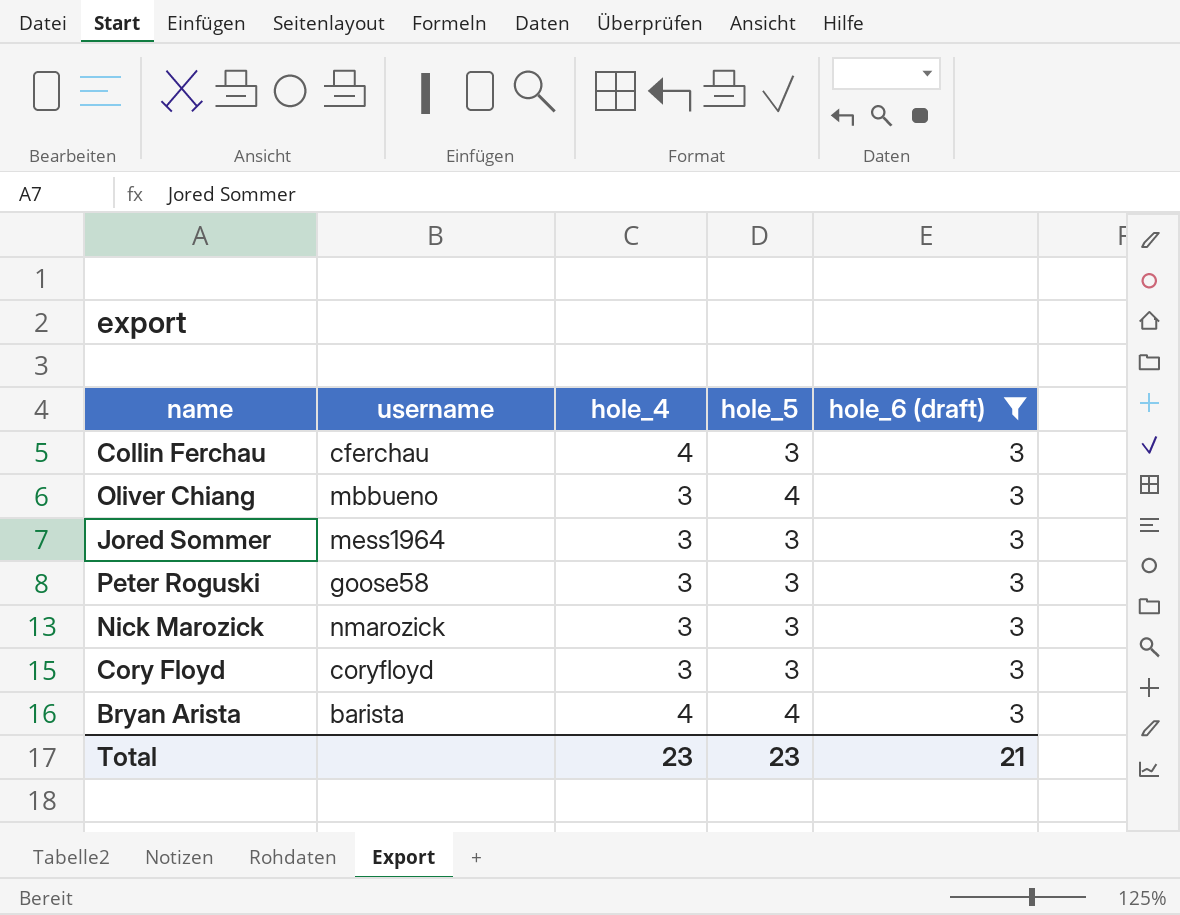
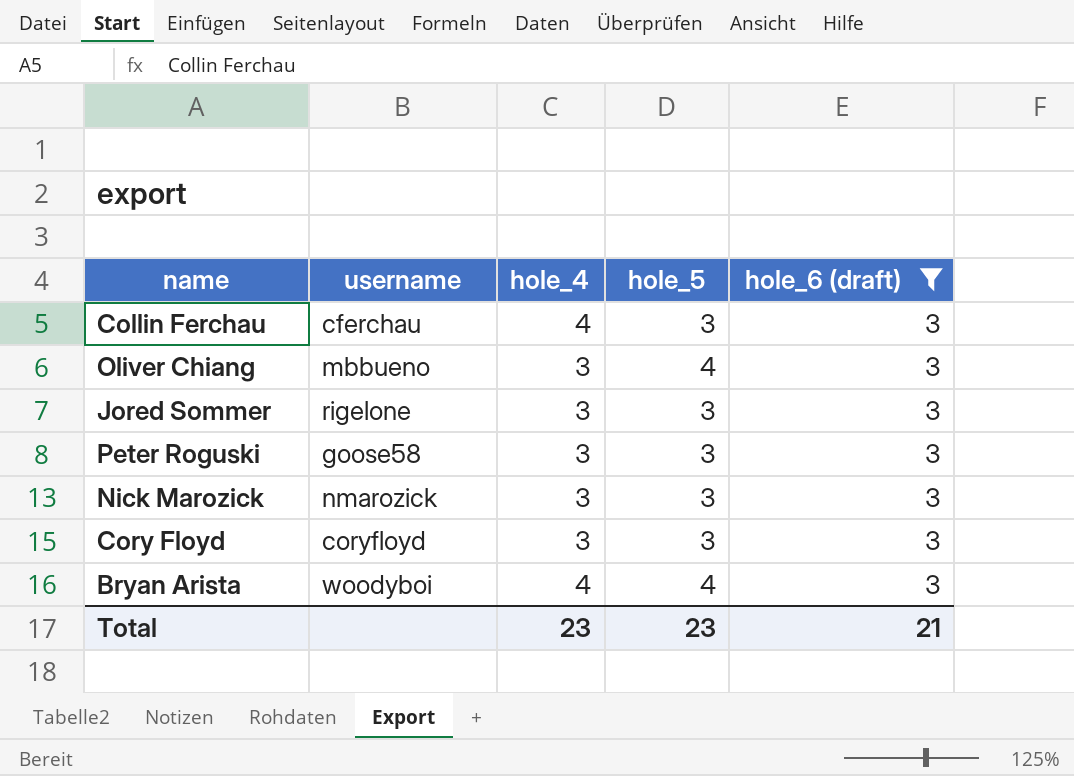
Jored Sommer | username: mess1964 -> rigelone
Bryan Arista | username: barista -> woodyboi

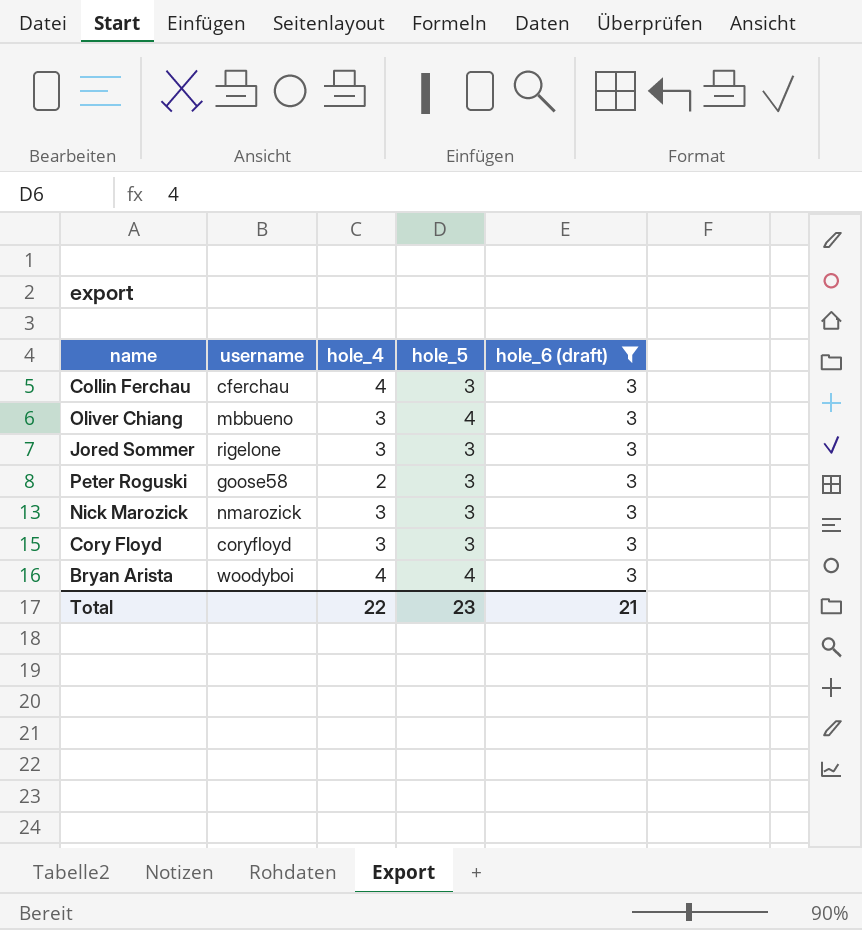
Peter Roguski | hole_4: 3 -> 2
Total | hole_4: 23 -> 22

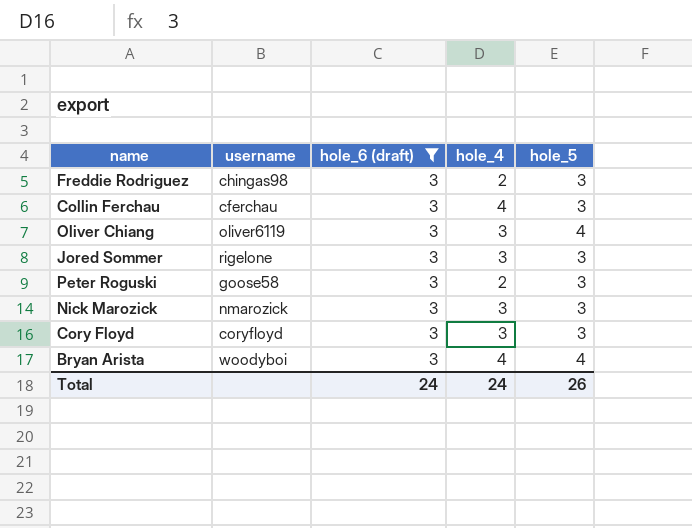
column hole_6 (draft) | position: 5 -> 3
row Freddie Rodriguez: none -> chingas98 | 3 | 2 | 3
Oliver Chiang | username: mbbueno -> oliver6119
Total | hole_6 (draft): 21 -> 24
Total | hole_4: 22 -> 24
Total | hole_5: 23 -> 26

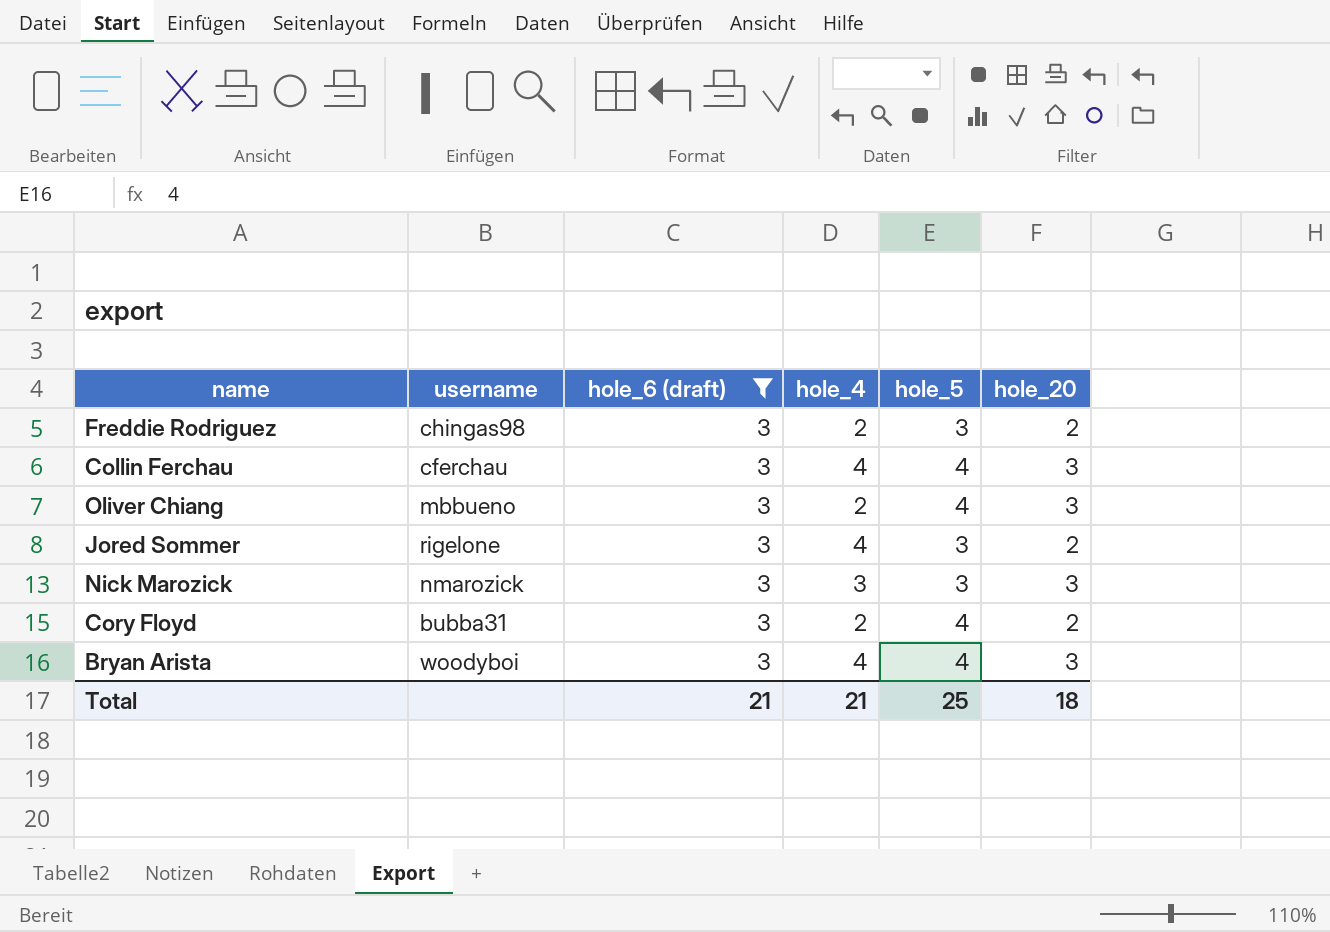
column hole_20 | position: none -> 6
row Peter Roguski: goose58 | 3 | 2 | 3 -> none
Collin Ferchau | hole_5: 3 -> 4
Oliver Chiang | username: oliver6119 -> mbbueno
Oliver Chiang | hole_4: 3 -> 2
Jored Sommer | hole_4: 3 -> 4
Cory Floyd | username: coryfloyd -> bubba31
Cory Floyd | hole_4: 3 -> 2
Cory Floyd | hole_5: 3 -> 4
Total | hole_6 (draft): 24 -> 21
Total | hole_4: 24 -> 21
Total | hole_5: 26 -> 25

